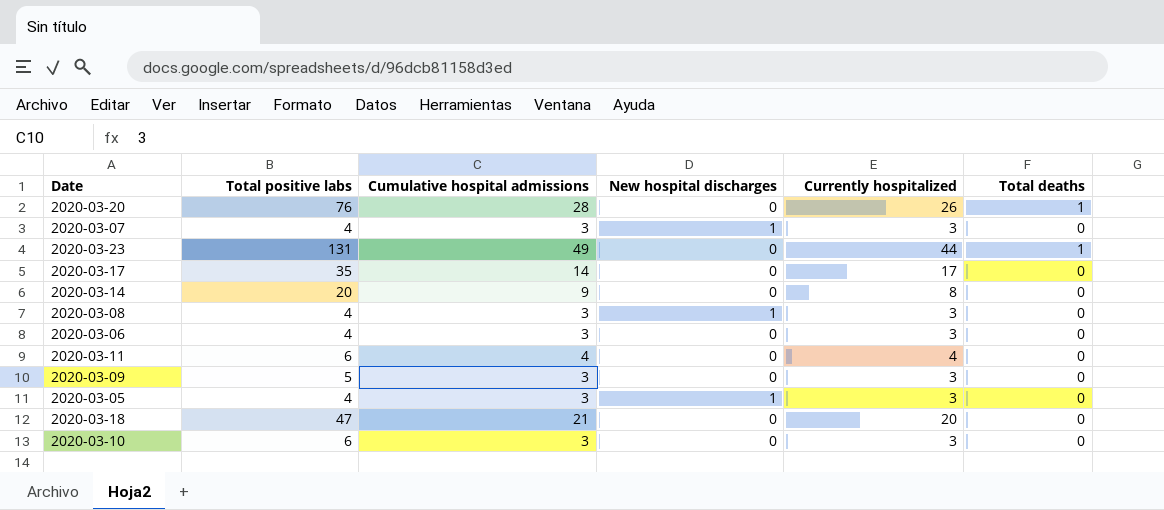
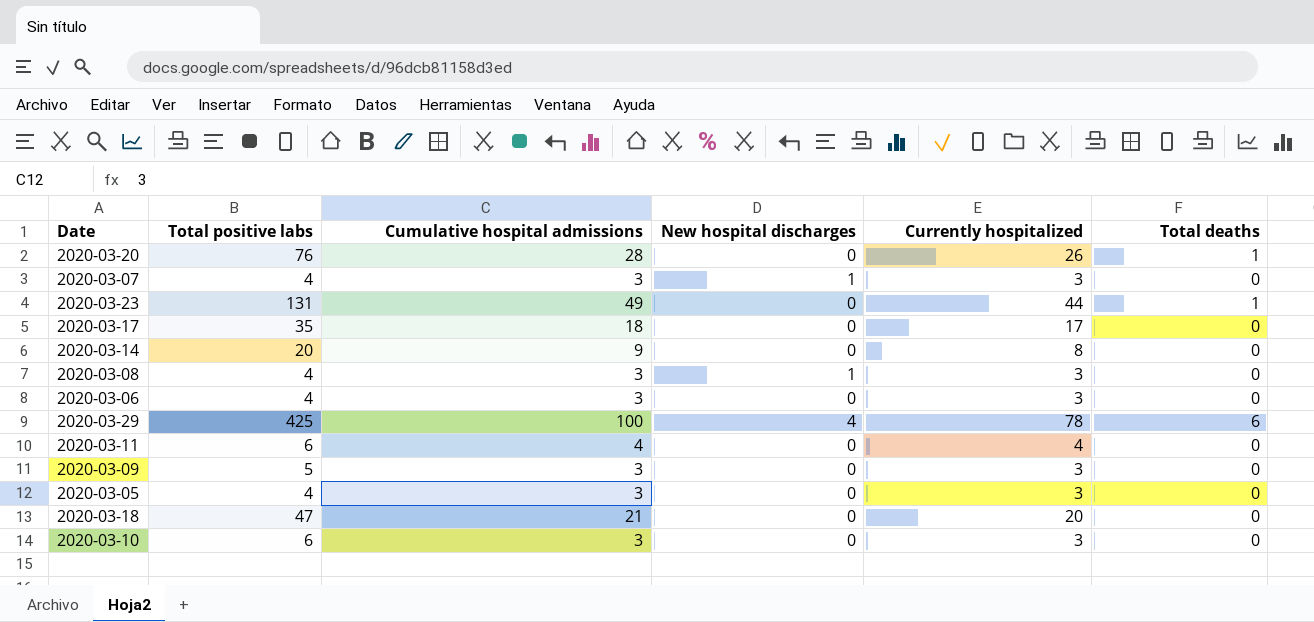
2020-03-17 | Cumulative hospital admissions: 14 -> 18
row 2020-03-29: none -> 425 | 100 | 4 | 78 | 6
2020-03-05 | New hospital discharges: 1 -> 0

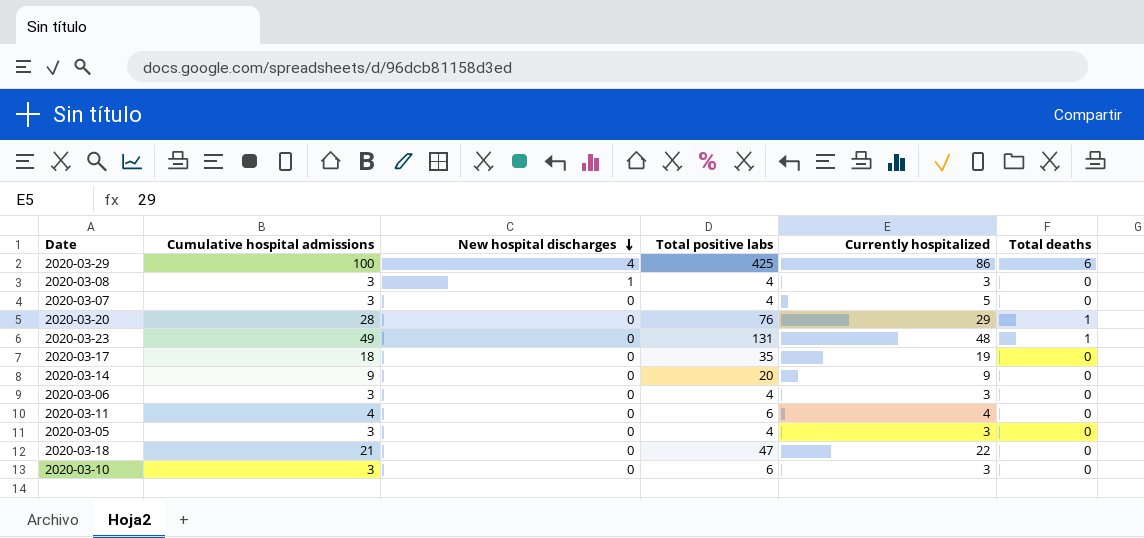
row order: none -> New hospital discharges descending
column Total positive labs | position: 2 -> 4
row 2020-03-09: 5 | 3 | 0 | 3 | 0 -> none
2020-03-29 | Currently hospitalized: 78 -> 86
2020-03-07 | New hospital discharges: 1 -> 0
2020-03-07 | Currently hospitalized: 3 -> 5
2020-03-20 | Currently hospitalized: 26 -> 29
2020-03-23 | Currently hospitalized: 44 -> 48
2020-03-17 | Currently hospitalized: 17 -> 19
2020-03-14 | Currently hospitalized: 8 -> 9
2020-03-18 | Currently hospitalized: 20 -> 22

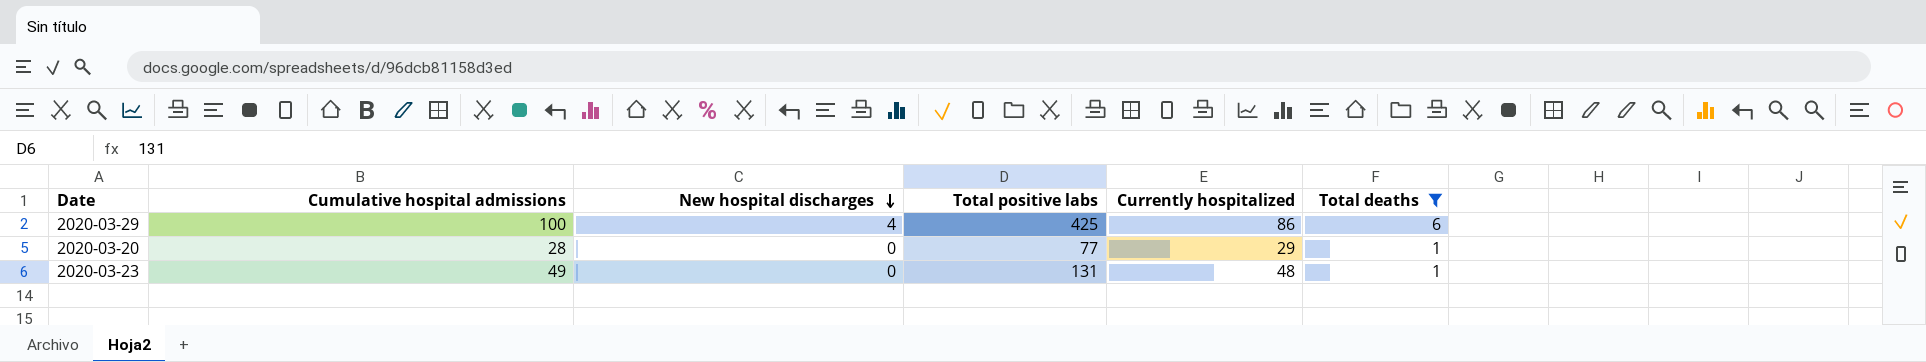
filter: none -> Total deaths != 0
2020-03-20 | Total positive labs: 76 -> 77

